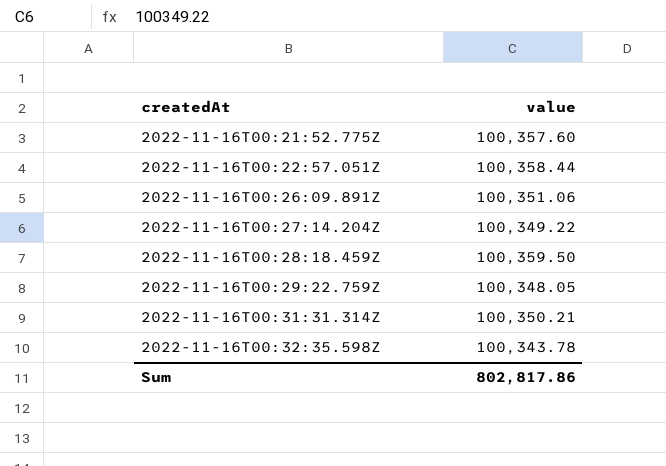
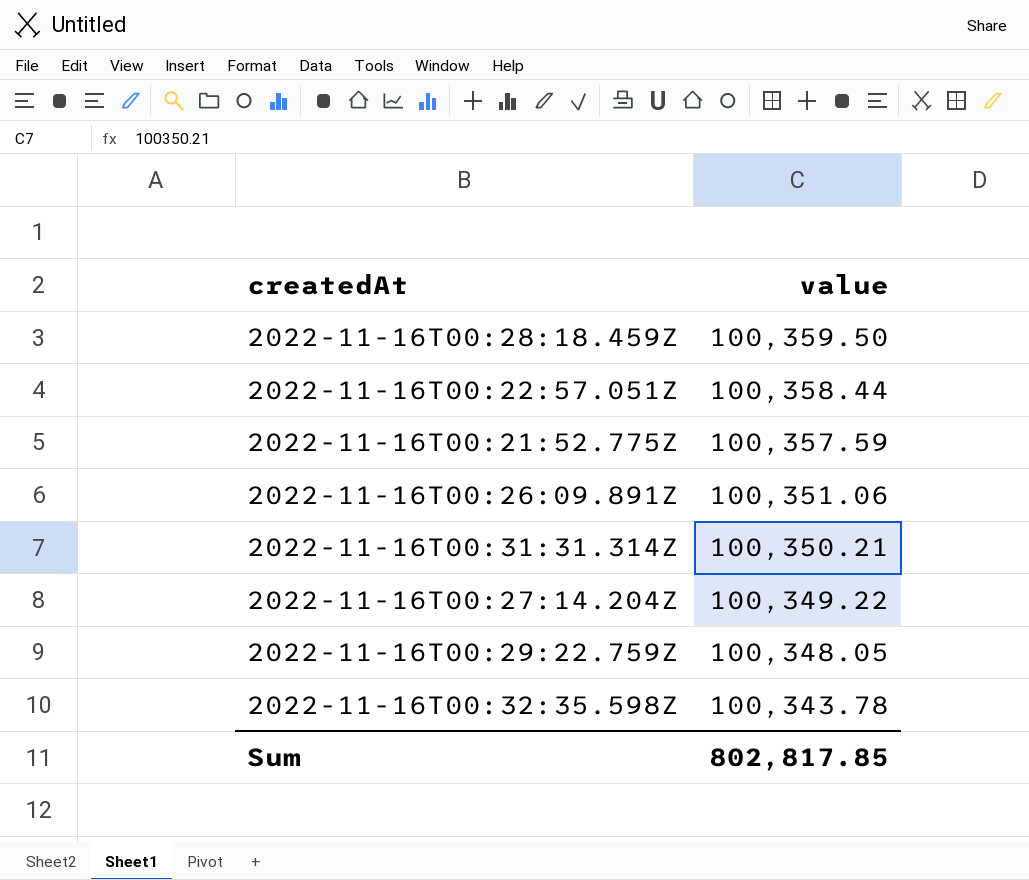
row order: createdAt ascending -> value descending
2022-11-16T00:21:52.775Z | value: 100,357.60 -> 100,357.59
Sum | value: 802,817.86 -> 802,817.85

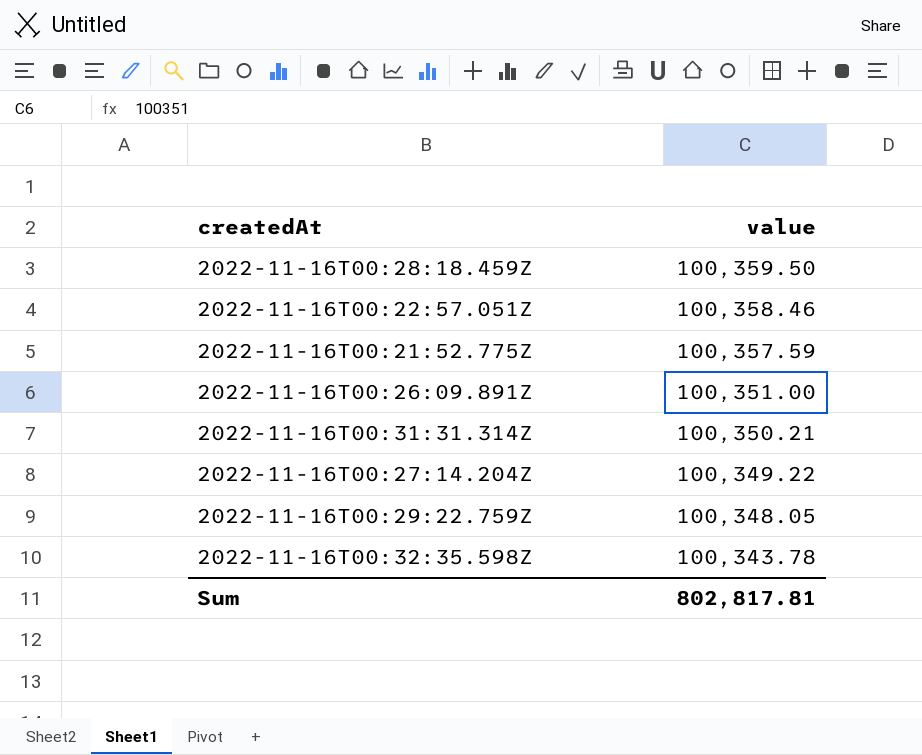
2022-11-16T00:22:57.051Z | value: 100,358.44 -> 100,358.46
2022-11-16T00:26:09.891Z | value: 100,351.06 -> 100,351.00
Sum | value: 802,817.85 -> 802,817.81

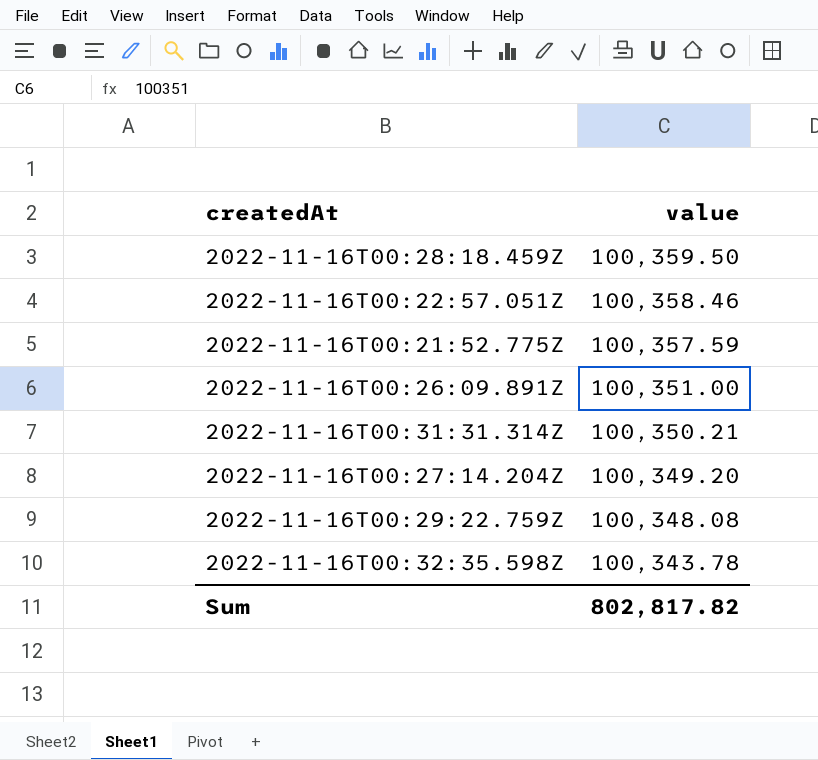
2022-11-16T00:27:14.204Z | value: 100,349.22 -> 100,349.20
2022-11-16T00:29:22.759Z | value: 100,348.05 -> 100,348.08
Sum | value: 802,817.81 -> 802,817.82

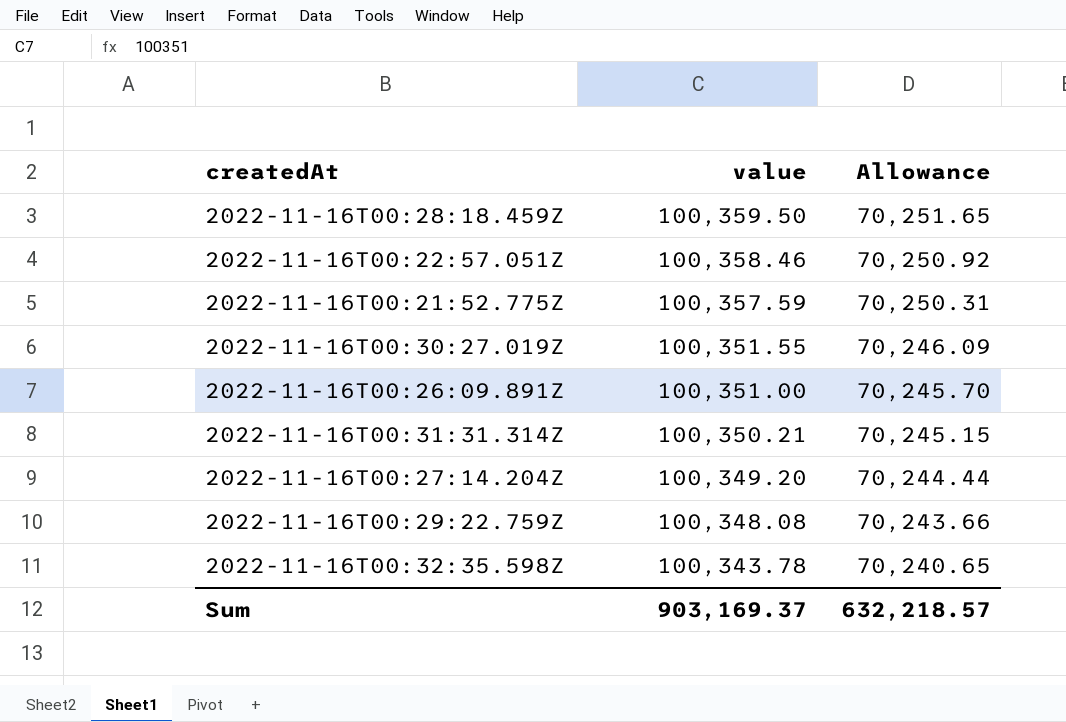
column Allowance | formula: none -> [value] * 0.7
row 2022-11-16T00:30:27.019Z: none -> 100,351.55 | 70,246.09
Sum | value: 802,817.82 -> 903,169.37

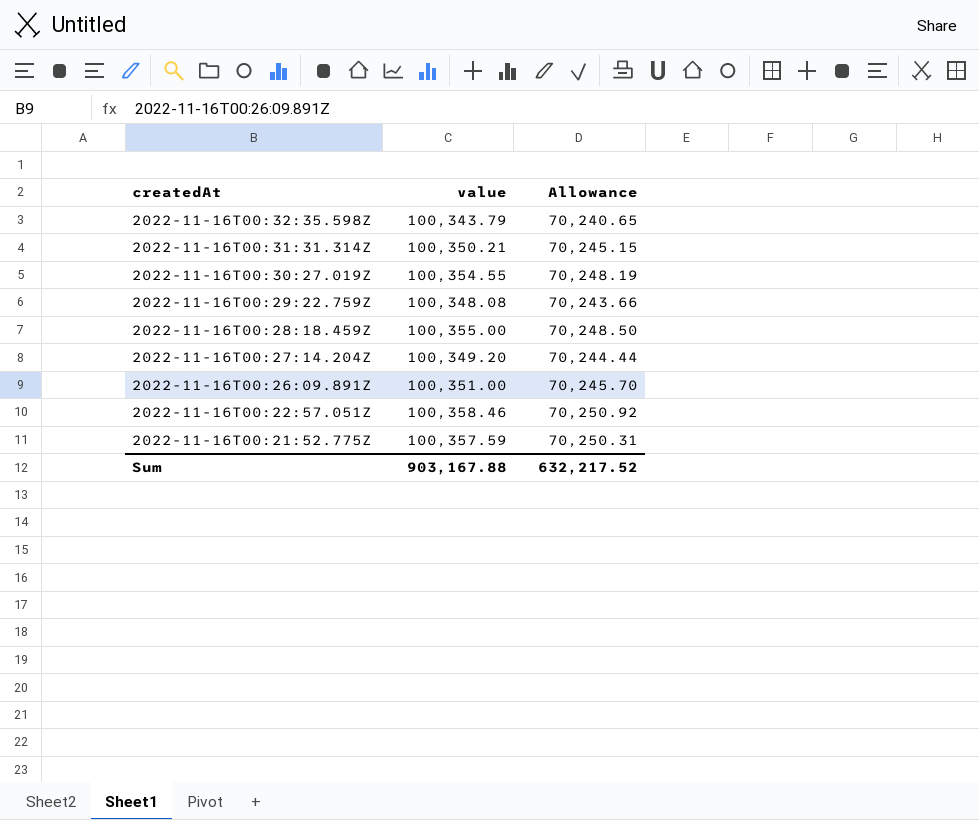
row order: value descending -> createdAt descending
2022-11-16T00:32:35.598Z | value: 100,343.78 -> 100,343.79
2022-11-16T00:30:27.019Z | value: 100,351.55 -> 100,354.55
2022-11-16T00:30:27.019Z | Allowance: 70,246.09 -> 70,248.19
2022-11-16T00:28:18.459Z | value: 100,359.50 -> 100,355.00
2022-11-16T00:28:18.459Z | Allowance: 70,251.65 -> 70,248.50
Sum | value: 903,169.37 -> 903,167.88
Sum | Allowance: 632,218.57 -> 632,217.52

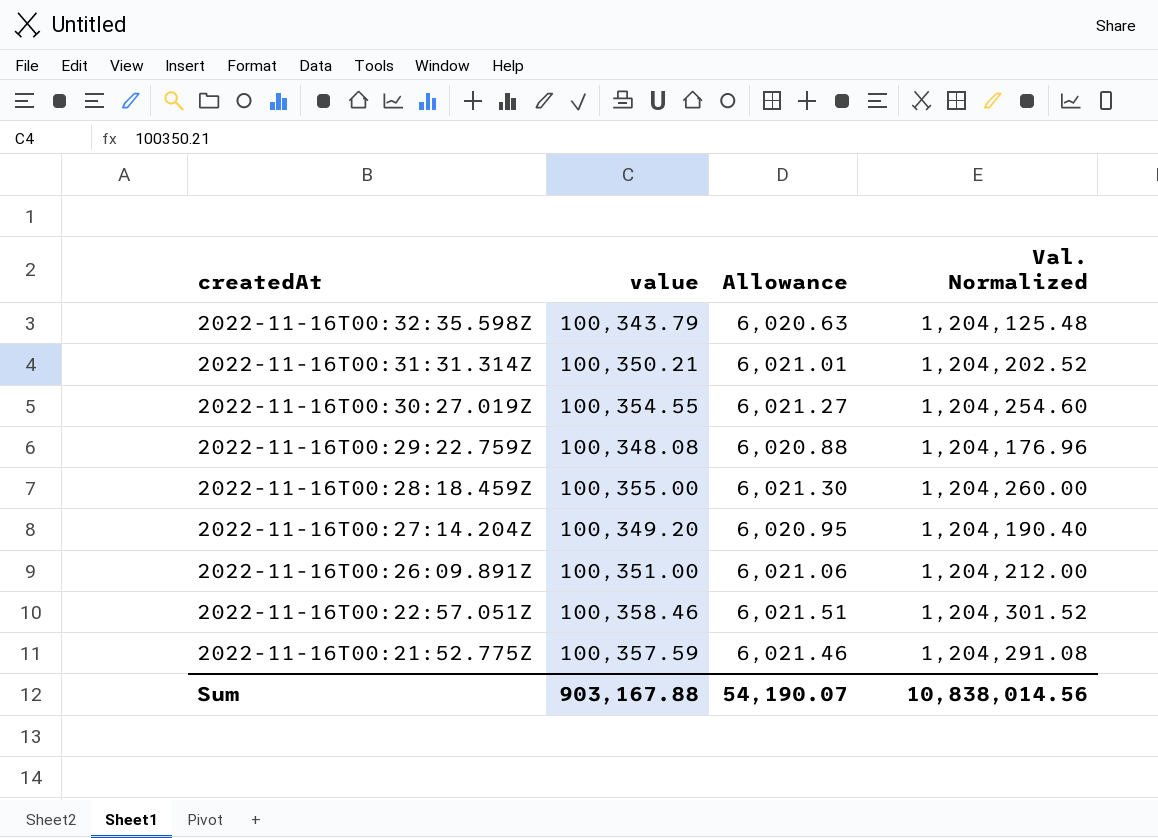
column Allowance | formula: [value] * 0.7 -> [value] * 0.06
column Val. Normalized | formula: none -> [value] * 12
Sum | Allowance: 632,217.52 -> 54,190.07

